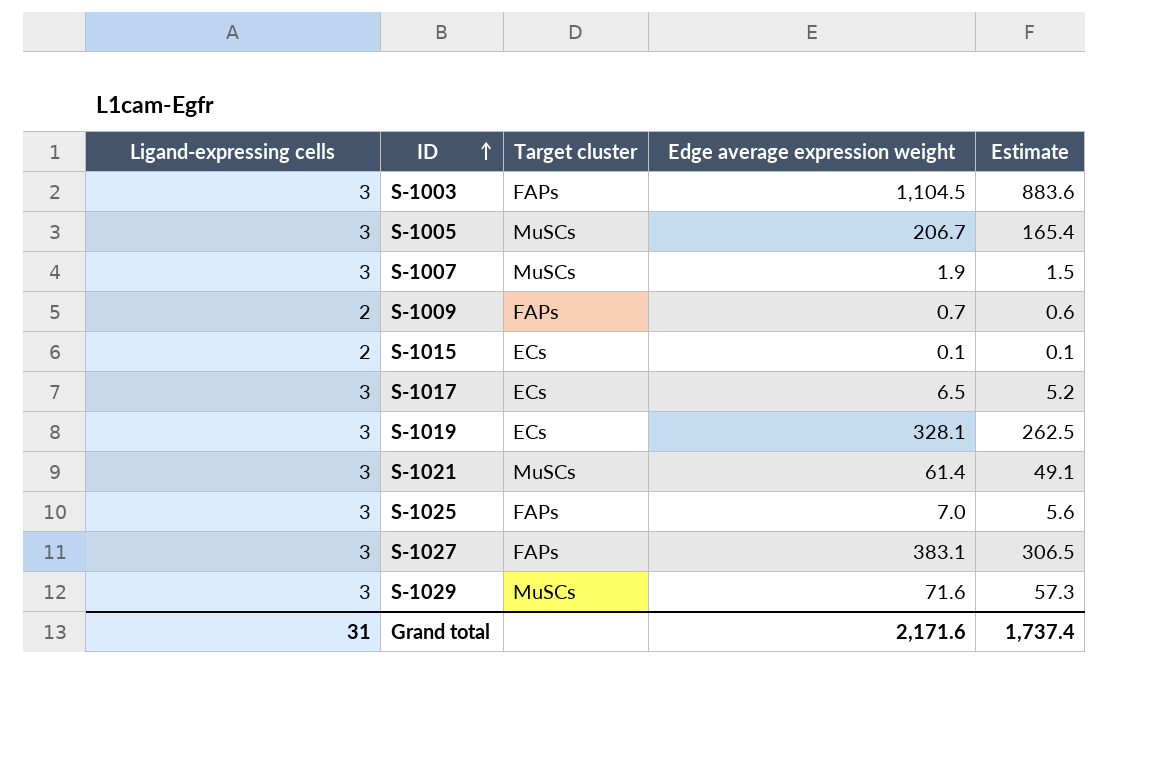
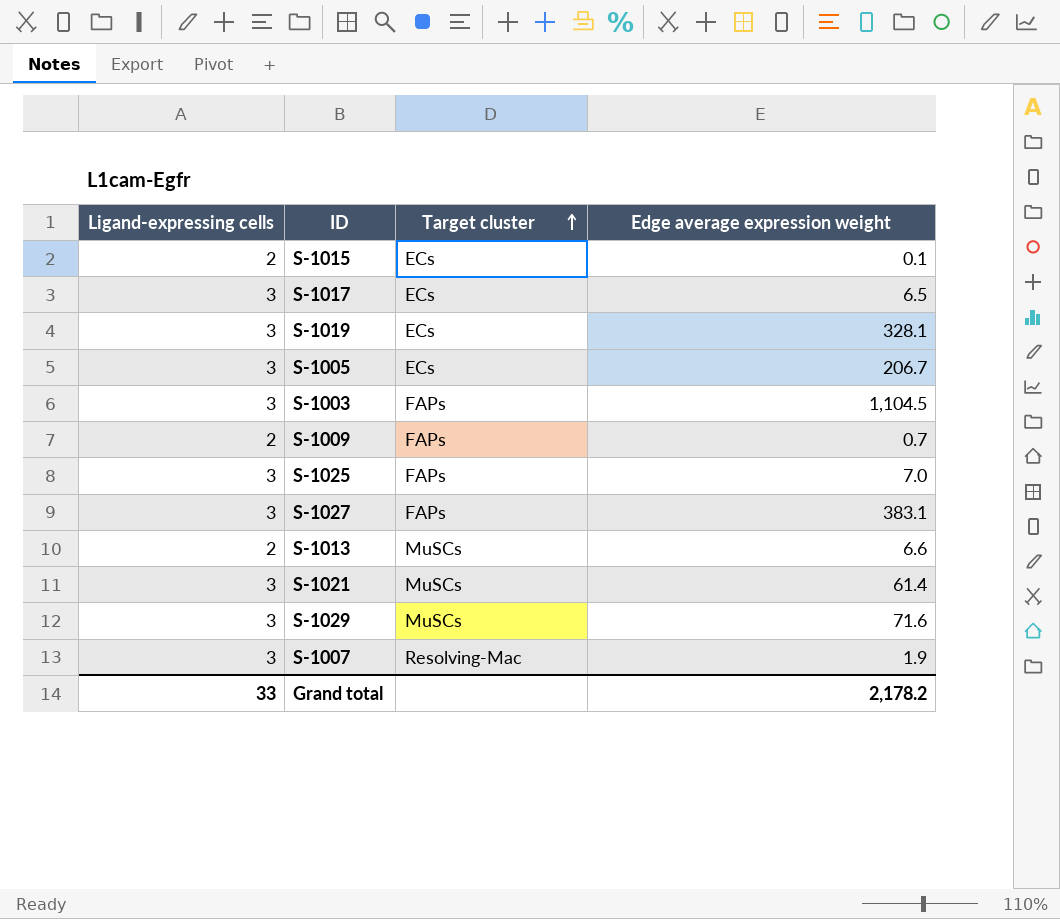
row order: ID ascending -> Target cluster ascending
column Estimate | formula: [Edge average expression weight] * 0.8 -> none
S-1005 | Target cluster: MuSCs -> ECs
row S-1013: none -> 2 | MuSCs | 6.6
S-1007 | Target cluster: MuSCs -> Resolving-Mac
Grand total | Ligand-expressing cells: 31 -> 33
Grand total | Edge average expression weight: 2,171.6 -> 2,178.2

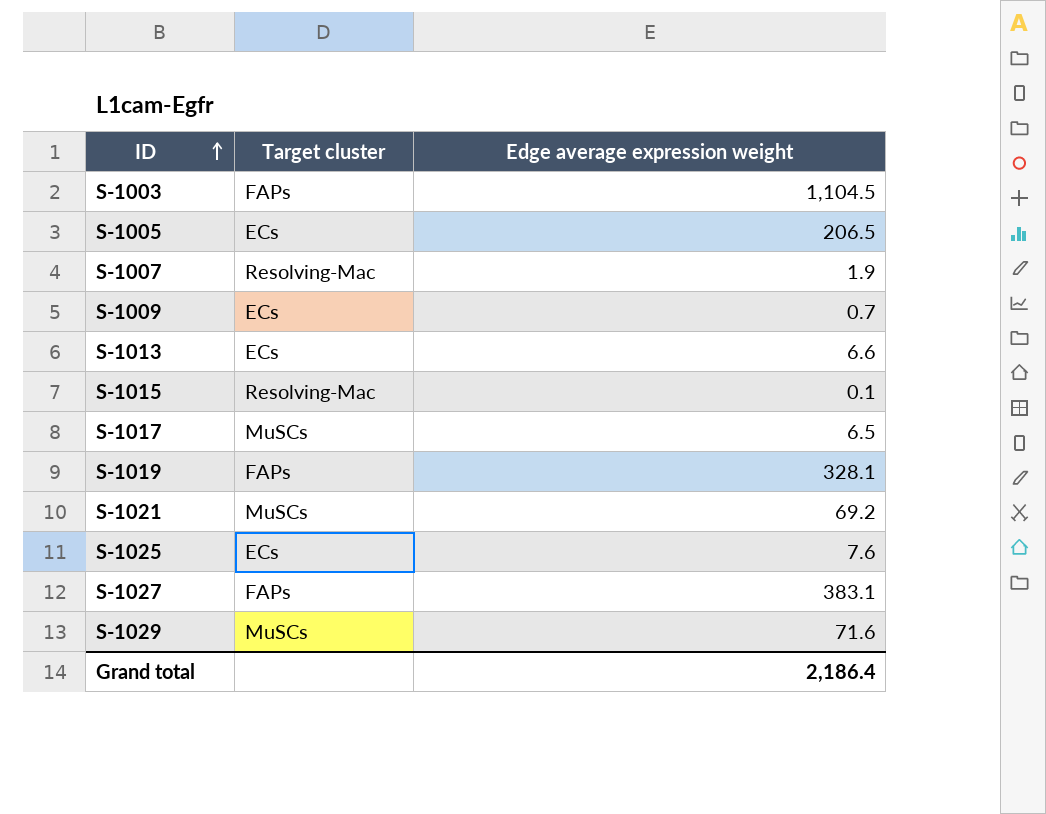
row order: Target cluster ascending -> ID ascending
column Ligand-expressing cells | position: 1 -> none
S-1005 | Edge average expression weight: 206.7 -> 206.5
S-1009 | Target cluster: FAPs -> ECs
S-1013 | Target cluster: MuSCs -> ECs
S-1015 | Target cluster: ECs -> Resolving-Mac
S-1017 | Target cluster: ECs -> MuSCs
S-1019 | Target cluster: ECs -> FAPs
S-1021 | Edge average expression weight: 61.4 -> 69.2
S-1025 | Target cluster: FAPs -> ECs
S-1025 | Edge average expression weight: 7.0 -> 7.6
Grand total | Edge average expression weight: 2,178.2 -> 2,186.4

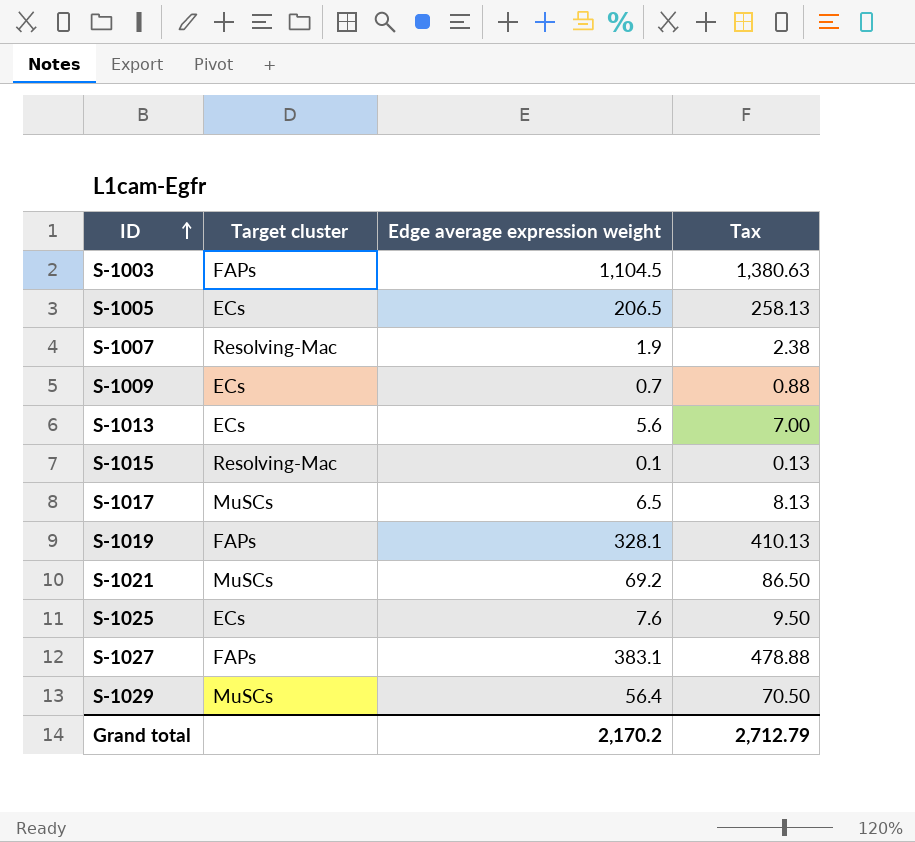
column Tax | formula: none -> [Edge average expression weight] * 1.25
S-1013 | Edge average expression weight: 6.6 -> 5.6
S-1029 | Edge average expression weight: 71.6 -> 56.4
Grand total | Edge average expression weight: 2,186.4 -> 2,170.2

